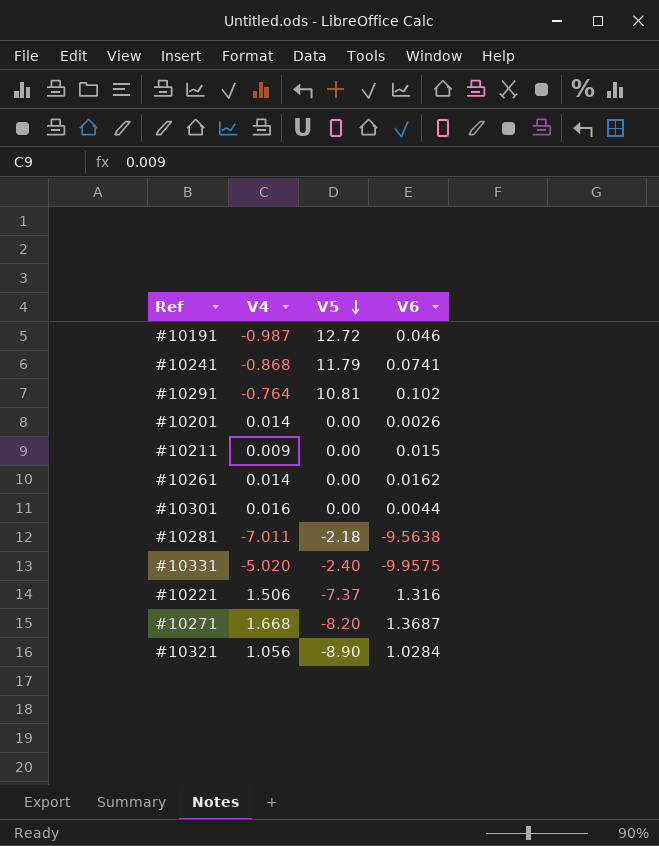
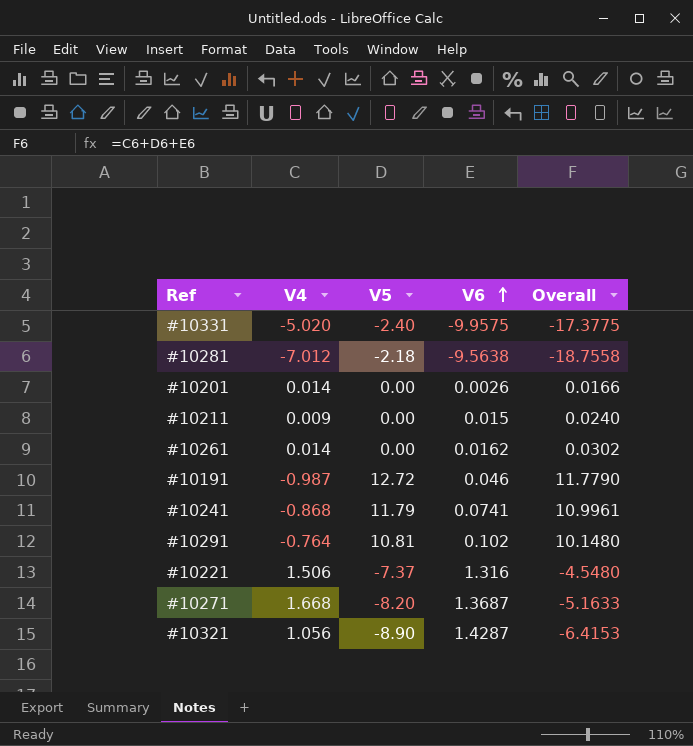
row order: V5 descending -> V6 ascending
column Overall | formula: none -> [V4] + [V5] + [V6]
row #10301: 0.016 | 0.00 | 0.0044 -> none
#10281 | V4: -7.011 -> -7.012
#10321 | V6: 1.0284 -> 1.4287

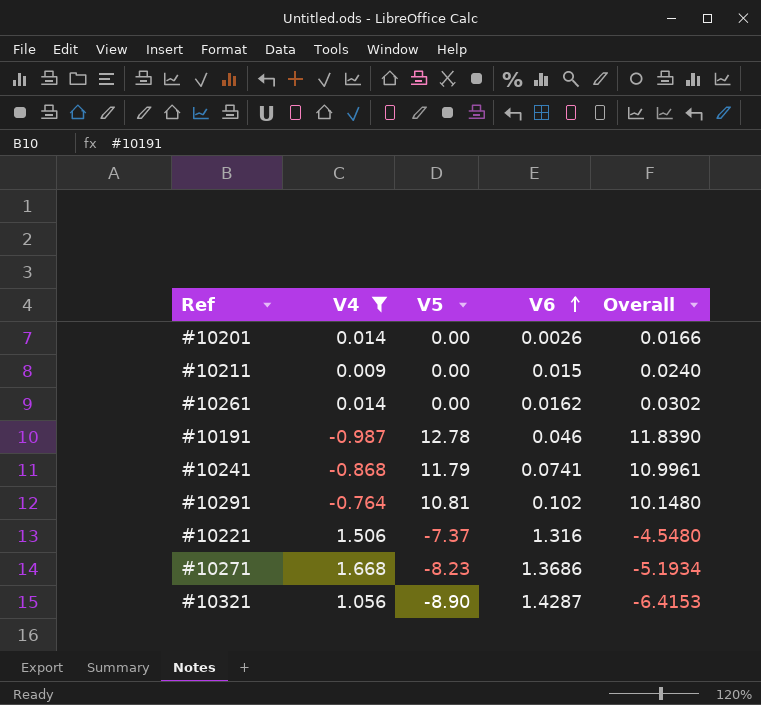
filter: none -> V4 >= -0.987
#10191 | V5: 12.72 -> 12.78
#10191 | Overall: 11.7790 -> 11.8390
#10271 | V5: -8.20 -> -8.23
#10271 | V6: 1.3687 -> 1.3686
#10271 | Overall: -5.1633 -> -5.1934

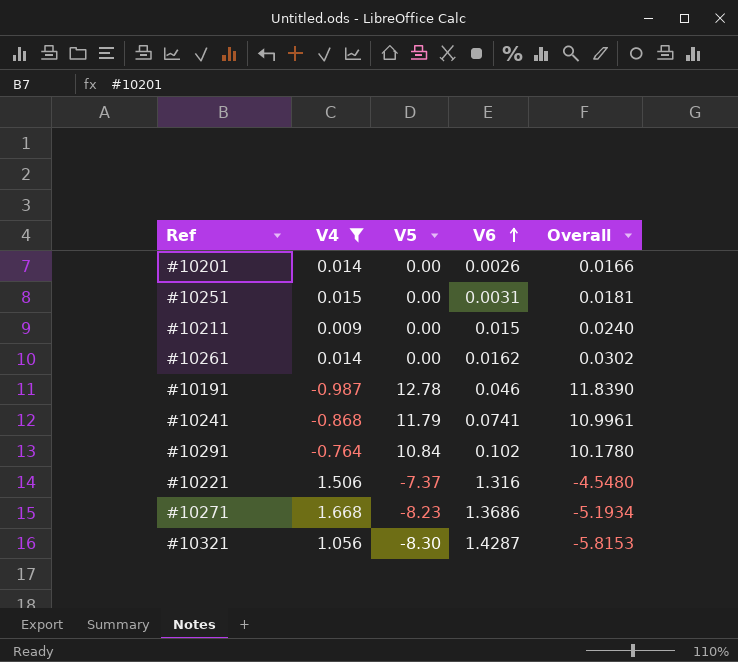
row #10251: none -> 0.015 | 0.00 | 0.0031 | 0.0181
#10291 | V5: 10.81 -> 10.84
#10291 | Overall: 10.1480 -> 10.1780
#10321 | V5: -8.90 -> -8.30
#10321 | Overall: -6.4153 -> -5.8153

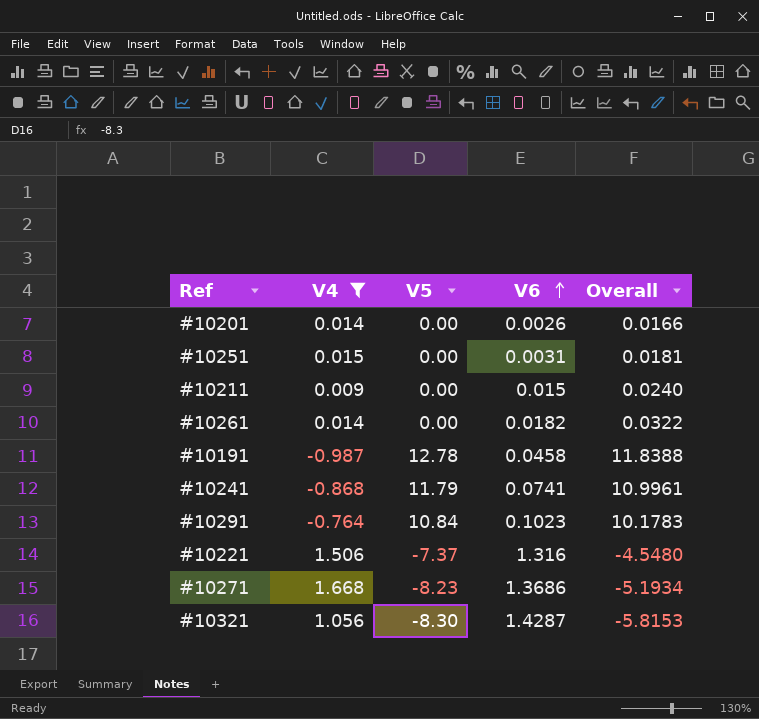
#10261 | V6: 0.0162 -> 0.0182
#10261 | Overall: 0.0302 -> 0.0322
#10191 | V6: 0.046 -> 0.0458
#10191 | Overall: 11.8390 -> 11.8388
#10291 | V6: 0.102 -> 0.1023
#10291 | Overall: 10.1780 -> 10.1783

